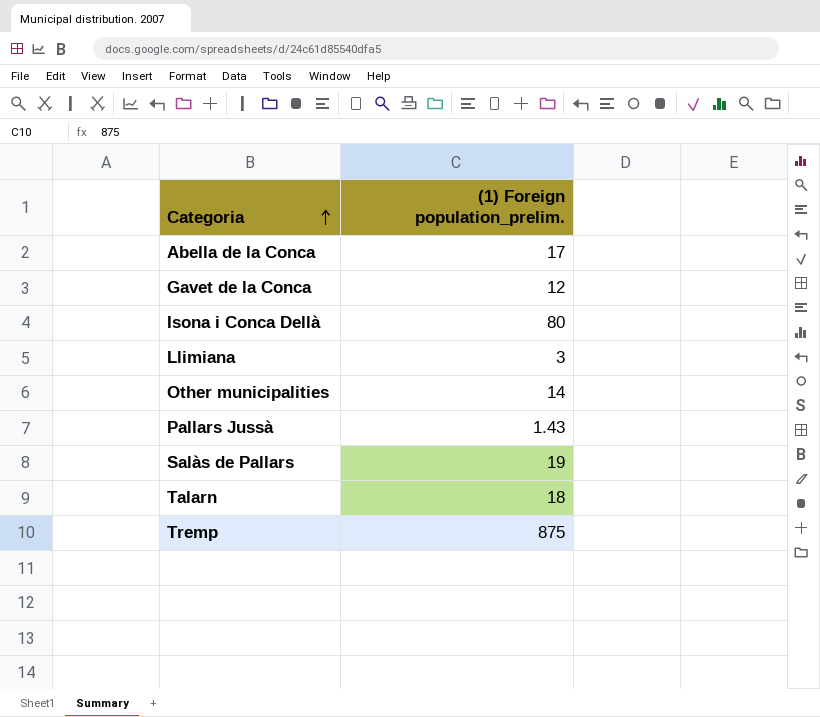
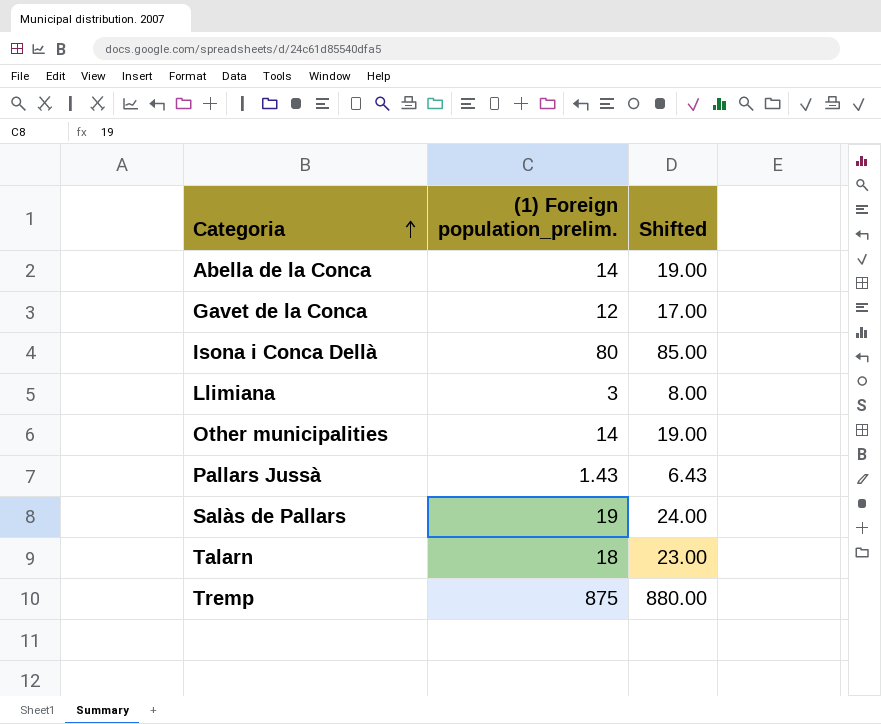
column Shifted | formula: none -> [(1) Foreign population_prelim.] + 5
Abella de la Conca | (1) Foreign population_prelim.: 17 -> 14

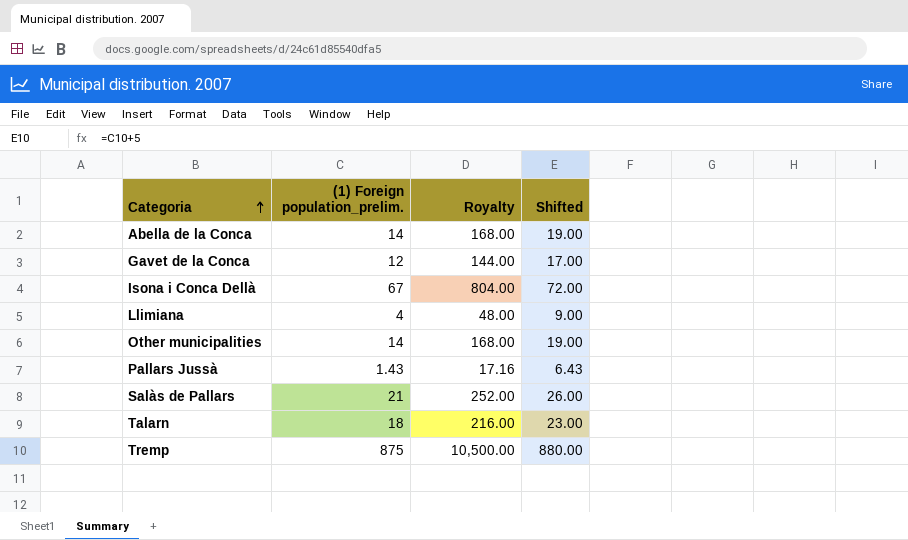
column Royalty | formula: none -> [(1) Foreign population_prelim.] * 12
Isona i Conca Dellà | (1) Foreign population_prelim.: 80 -> 67
Isona i Conca Dellà | Shifted: 85.00 -> 72.00
Llimiana | (1) Foreign population_prelim.: 3 -> 4
Llimiana | Shifted: 8.00 -> 9.00
Salàs de Pallars | (1) Foreign population_prelim.: 19 -> 21
Salàs de Pallars | Shifted: 24.00 -> 26.00

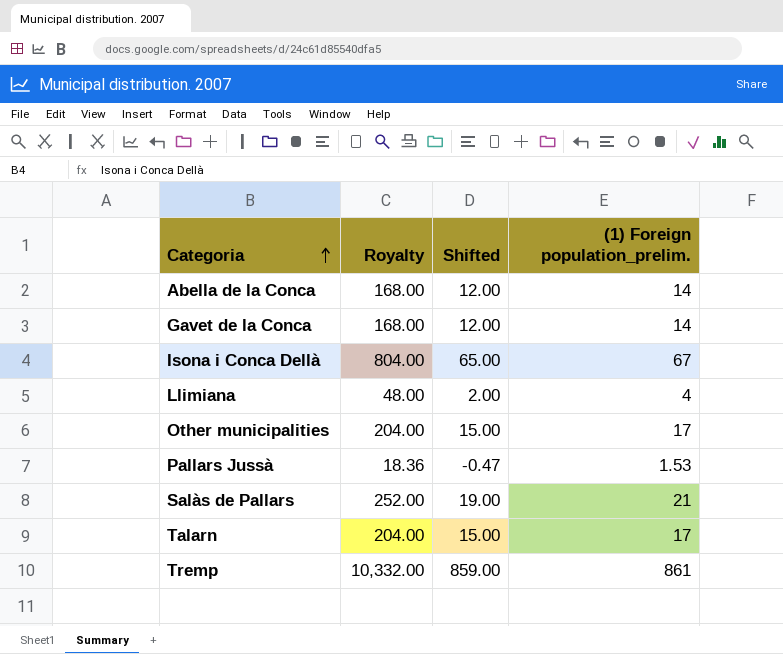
column Shifted | formula: [(1) Foreign population_prelim.] + 5 -> [(1) Foreign population_prelim.] - 2
column (1) Foreign population_prelim. | position: 2 -> 4
Gavet de la Conca | Royalty: 144.00 -> 168.00
Gavet de la Conca | (1) Foreign population_prelim.: 12 -> 14
Other municipalities | Royalty: 168.00 -> 204.00
Other municipalities | (1) Foreign population_prelim.: 14 -> 17
Pallars Jussà | Royalty: 17.16 -> 18.36
Pallars Jussà | (1) Foreign population_prelim.: 1.43 -> 1.53
Talarn | Royalty: 216.00 -> 204.00
Talarn | (1) Foreign population_prelim.: 18 -> 17
Tremp | Royalty: 10,500.00 -> 10,332.00
Tremp | (1) Foreign population_prelim.: 875 -> 861

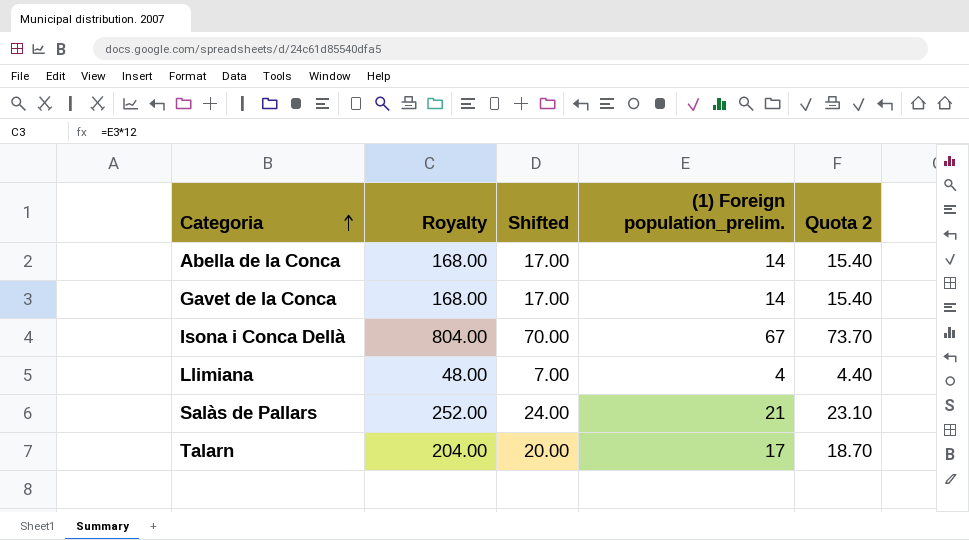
column Shifted | formula: [(1) Foreign population_prelim.] - 2 -> [(1) Foreign population_prelim.] + 3
column Quota 2 | formula: none -> [(1) Foreign population_prelim.] * 1.1
row Other municipalities: 204.00 | 15.00 | 17 -> none
row Pallars Jussà: 18.36 | -0.47 | 1.53 -> none
row Tremp: 10,332.00 | 859.00 | 861 -> none

